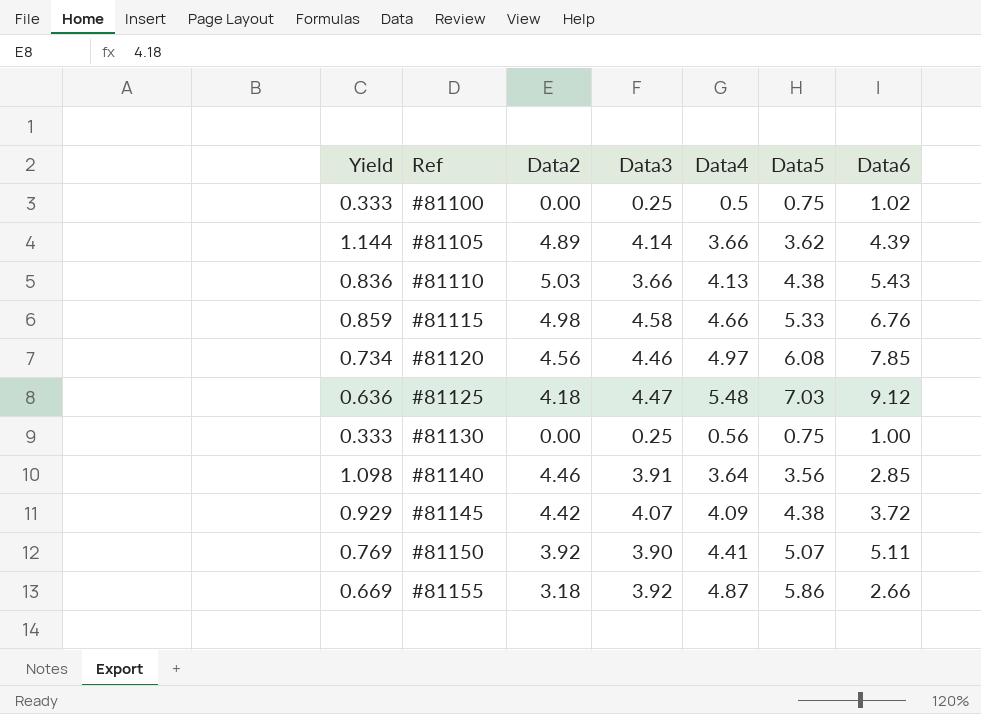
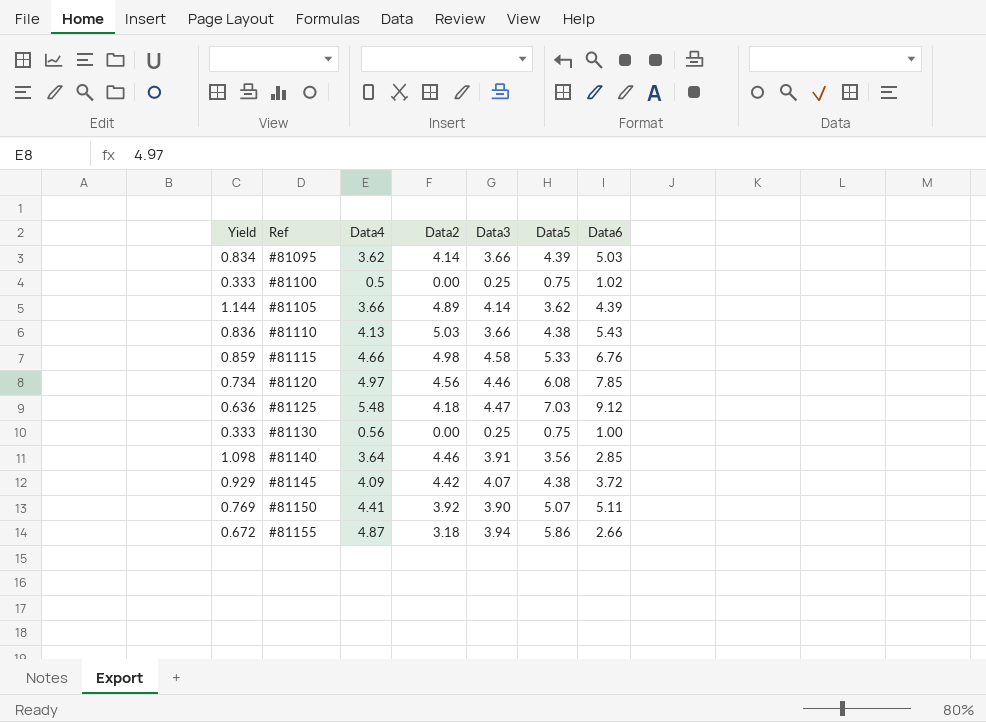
column Data4 | position: 5 -> 3
row #81095: none -> 0.834 | 3.62 | 4.14 | 3.66 | 4.39 | 5.03
#81155 | Yield: 0.669 -> 0.672
#81155 | Data3: 3.92 -> 3.94

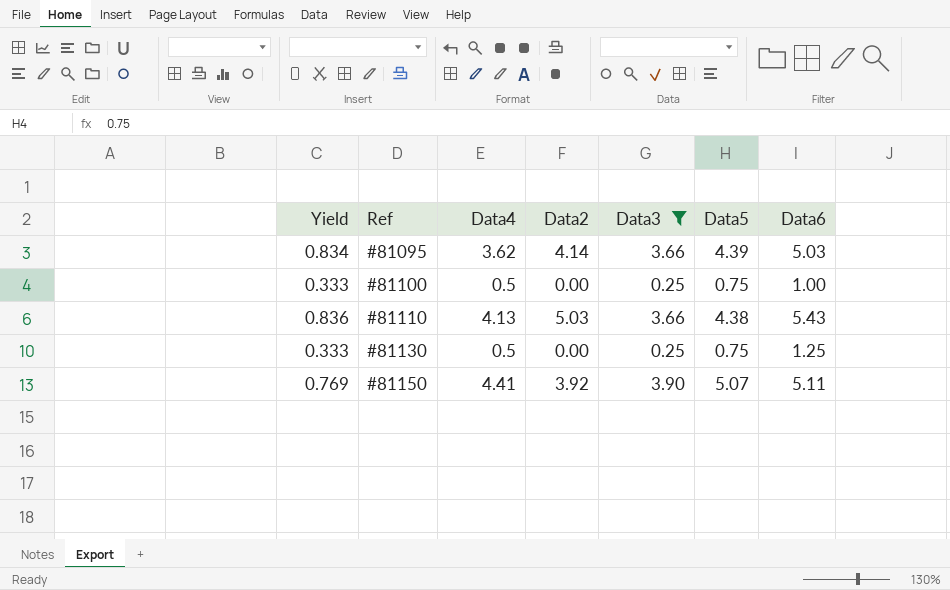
filter: none -> Data3 <= 3.90
#81100 | Data6: 1.02 -> 1.00
#81130 | Data4: 0.56 -> 0.5
#81130 | Data6: 1.00 -> 1.25

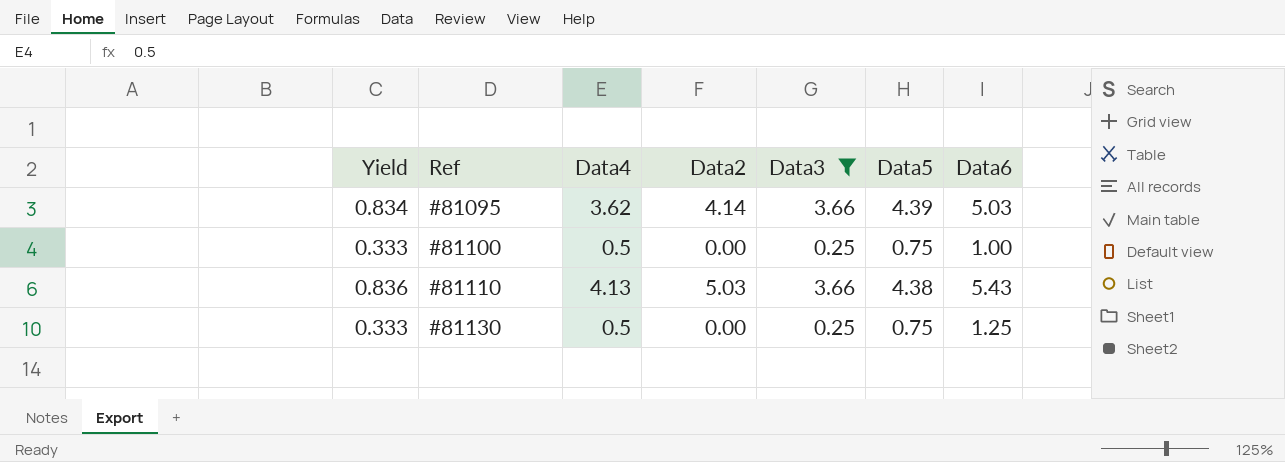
row #81150: 0.769 | 4.41 | 3.92 | 3.90 | 5.07 | 5.11 -> none

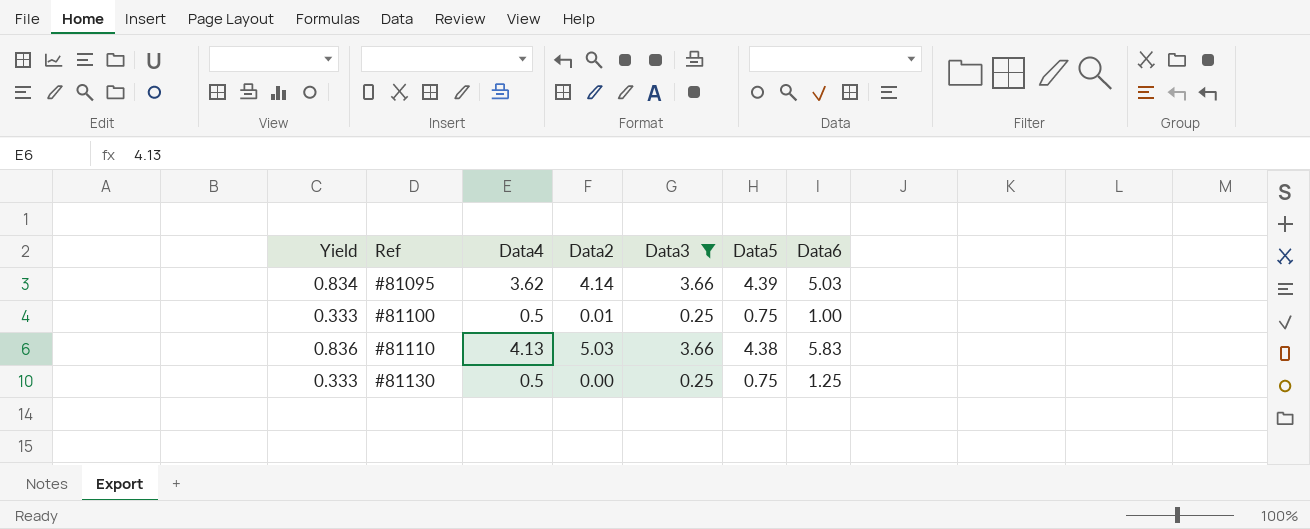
#81100 | Data2: 0.00 -> 0.01
#81110 | Data6: 5.43 -> 5.83

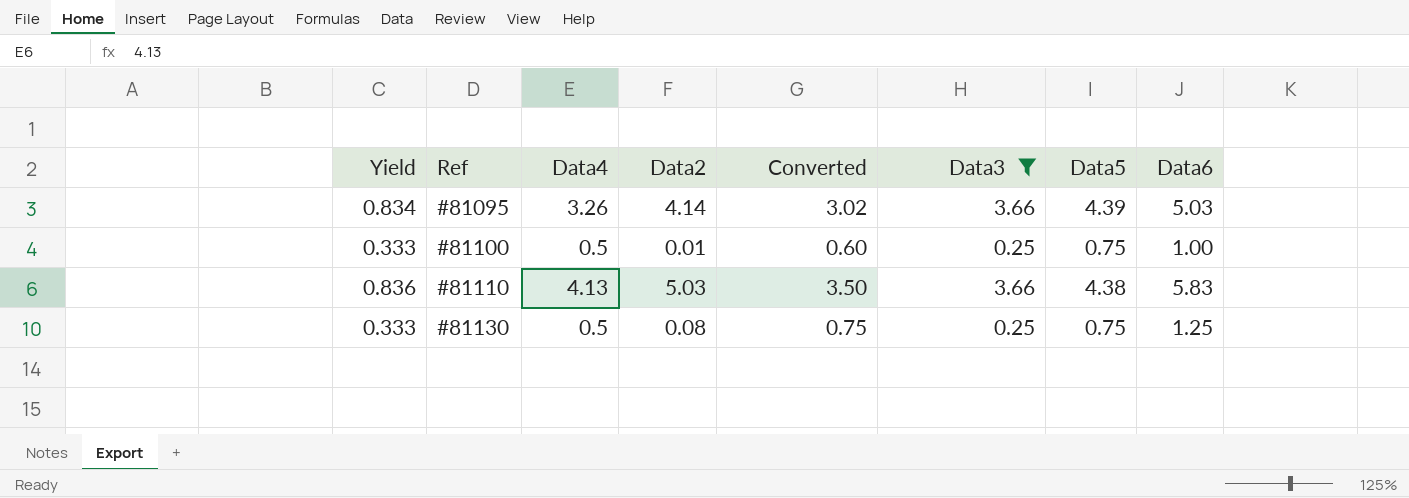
column Converted | formula: none -> [Data6] * 0.6
#81095 | Data4: 3.62 -> 3.26
#81130 | Data2: 0.00 -> 0.08

